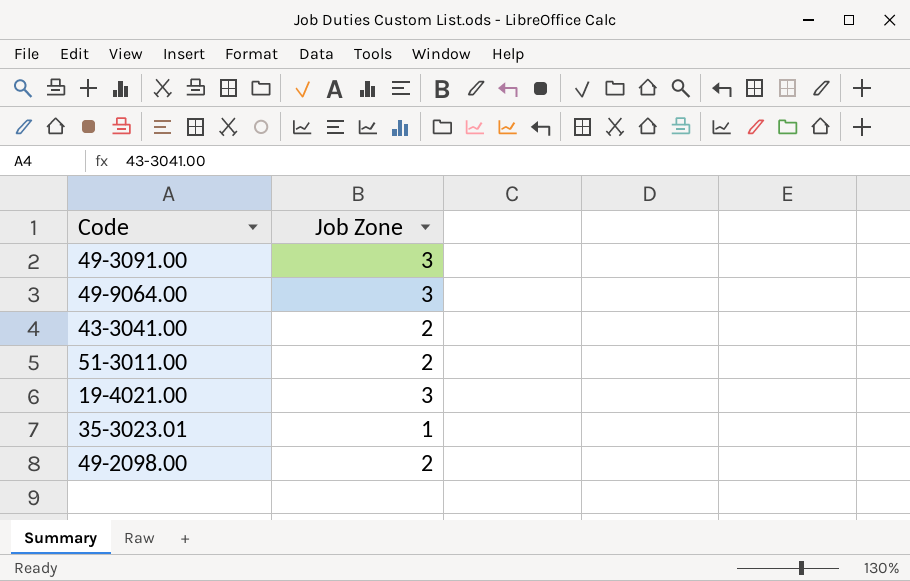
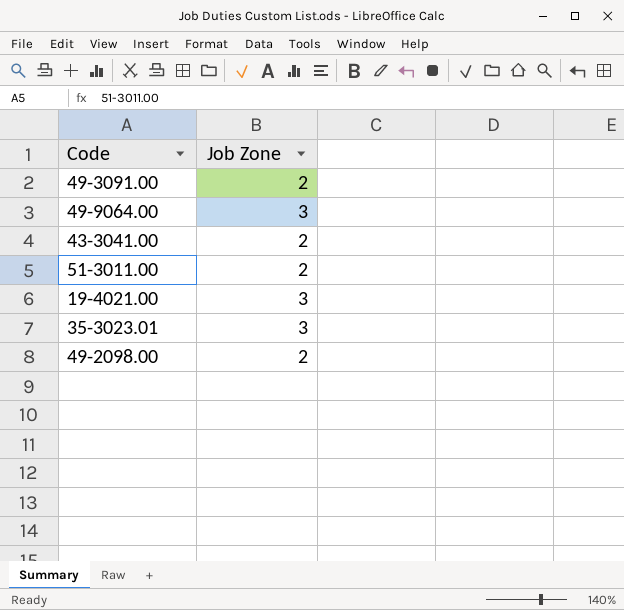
49-3091.00 | Job Zone: 3 -> 2
35-3023.01 | Job Zone: 1 -> 3

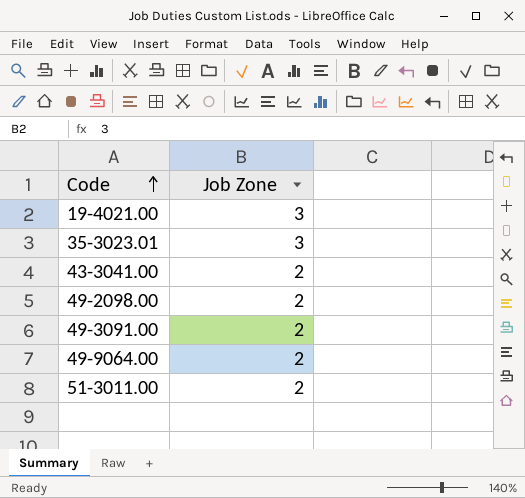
row order: none -> Code ascending
49-9064.00 | Job Zone: 3 -> 2

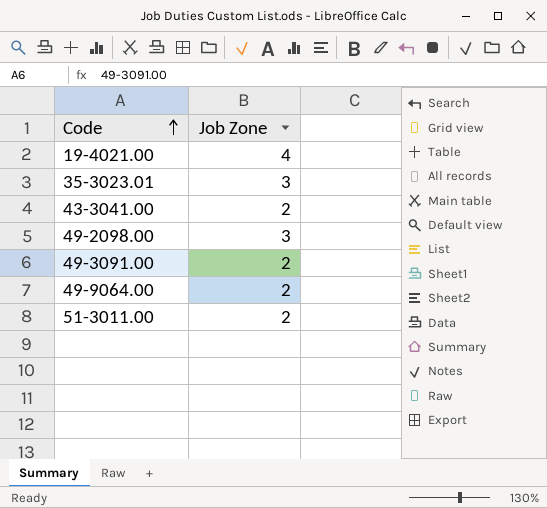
19-4021.00 | Job Zone: 3 -> 4
49-2098.00 | Job Zone: 2 -> 3

